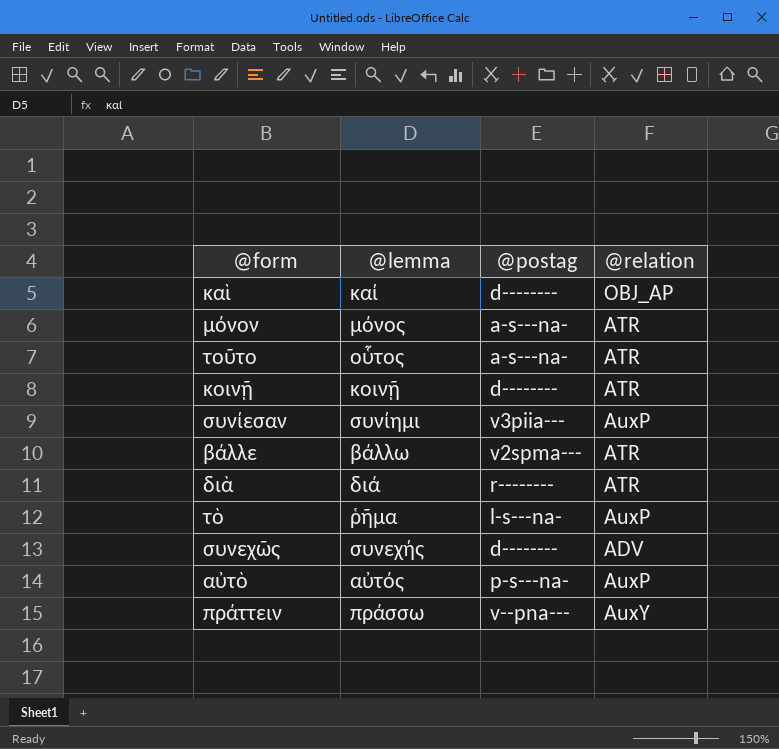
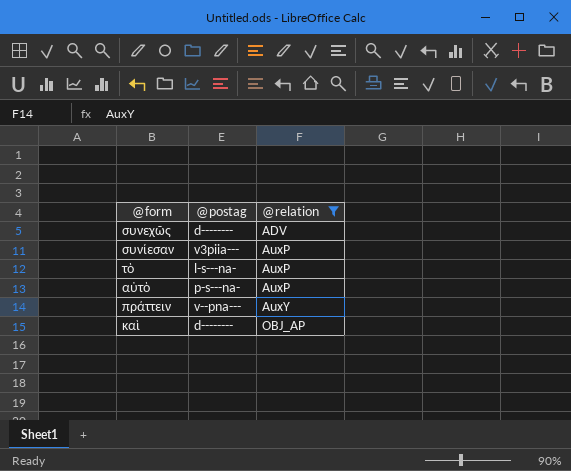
filter: none -> @relation != ATR
row order: none -> @relation ascending
column @lemma | position: 2 -> none

